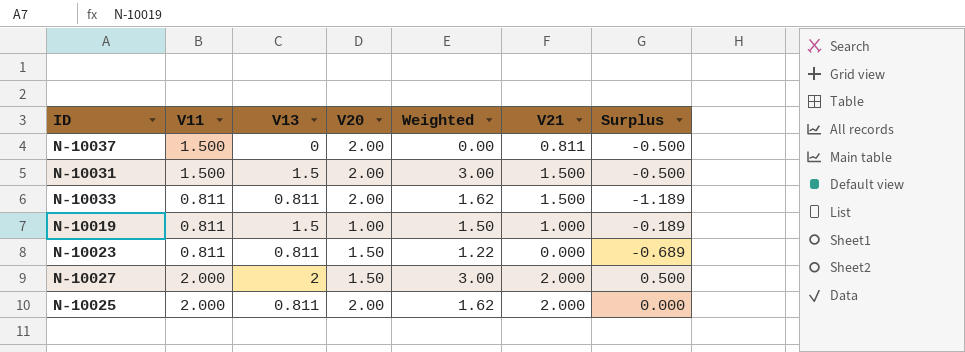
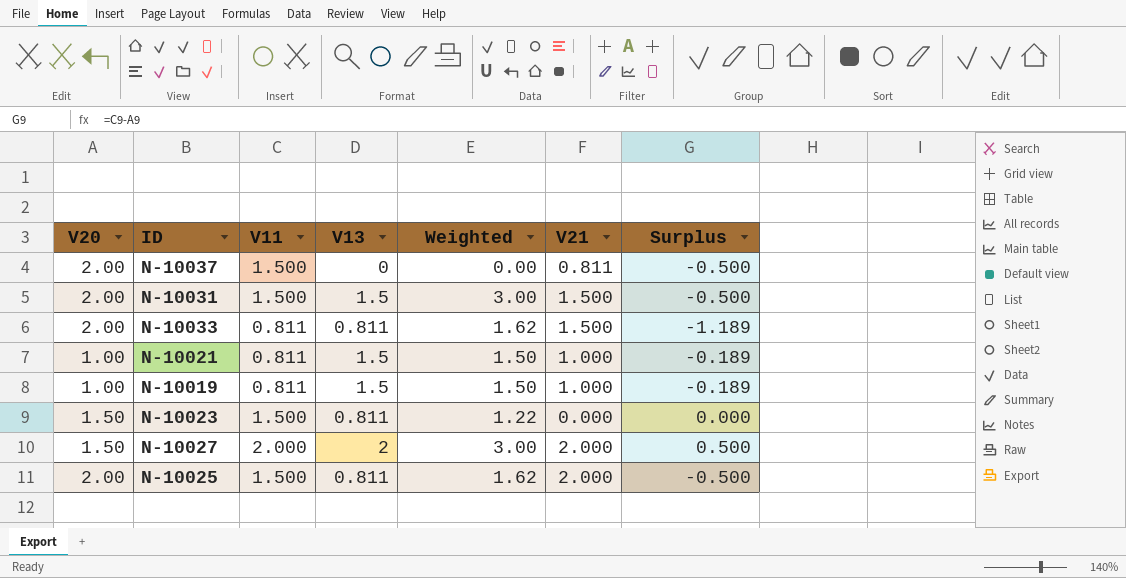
column V20 | position: 4 -> 1
row N-10021: none -> 1.00 | 0.811 | 1.5 | 1.50 | 1.000 | -0.189
N-10023 | V11: 0.811 -> 1.500
N-10023 | Surplus: -0.689 -> 0.000
N-10025 | V11: 2.000 -> 1.500
N-10025 | Surplus: 0.000 -> -0.500

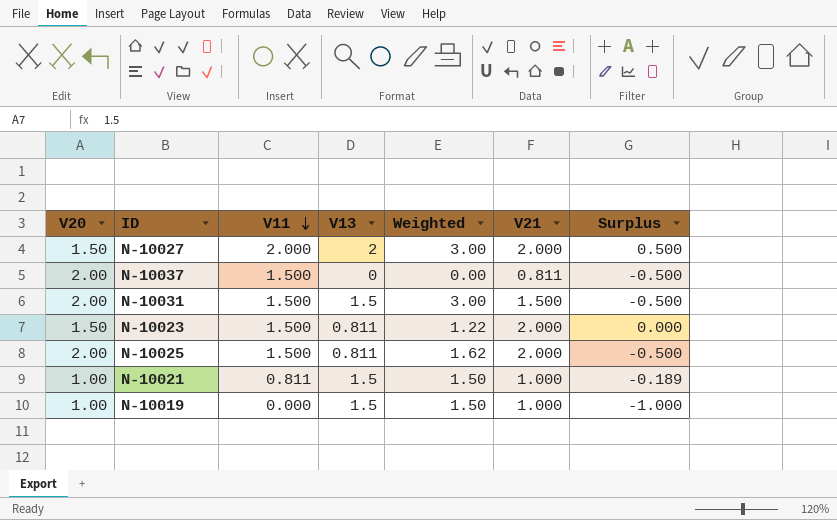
row order: none -> V11 descending
row N-10033: 2.00 | 0.811 | 0.811 | 1.62 | 1.500 | -1.189 -> none
N-10023 | V21: 0.000 -> 2.000
N-10019 | V11: 0.811 -> 0.000
N-10019 | Surplus: -0.189 -> -1.000

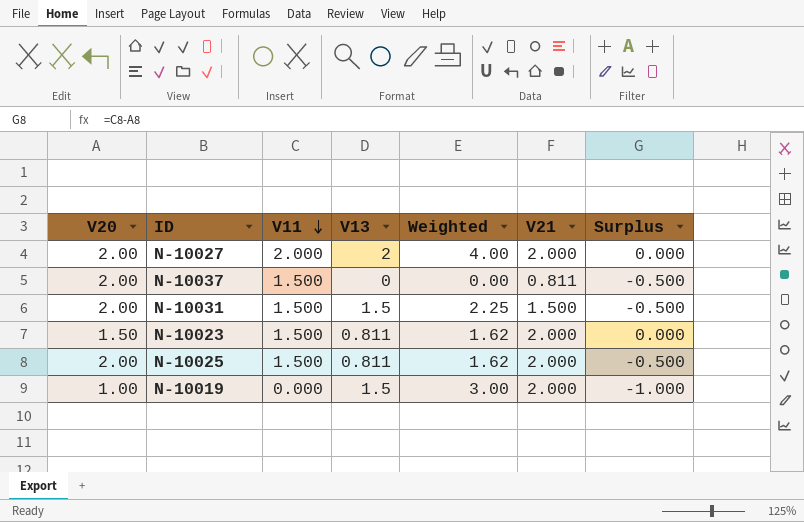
column Weighted | formula: [V20] * [V13] -> [V13] * [V21]
row N-10021: 1.00 | 0.811 | 1.5 | 1.50 | 1.000 | -0.189 -> none
N-10027 | V20: 1.50 -> 2.00
N-10027 | Surplus: 0.500 -> 0.000
N-10019 | V21: 1.000 -> 2.000

